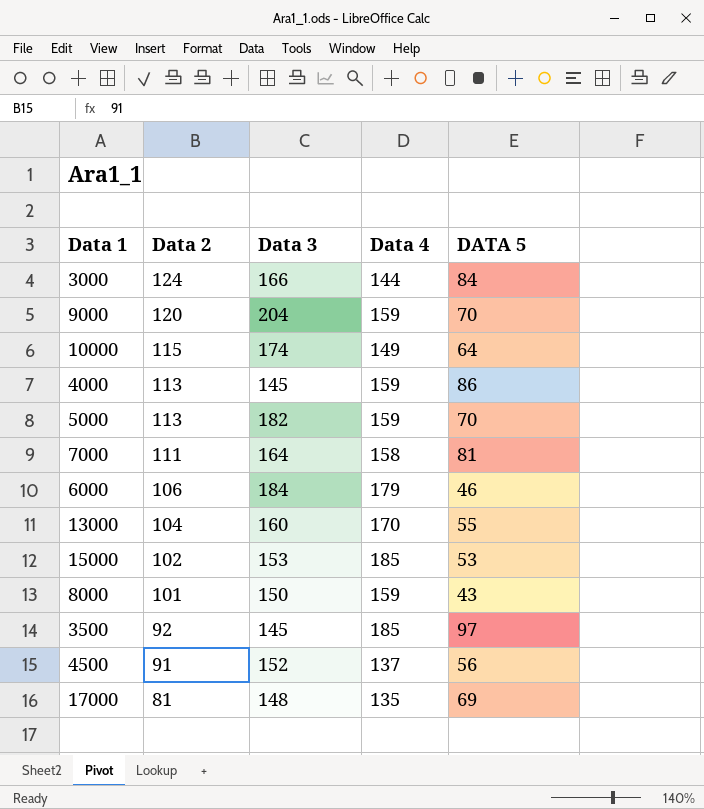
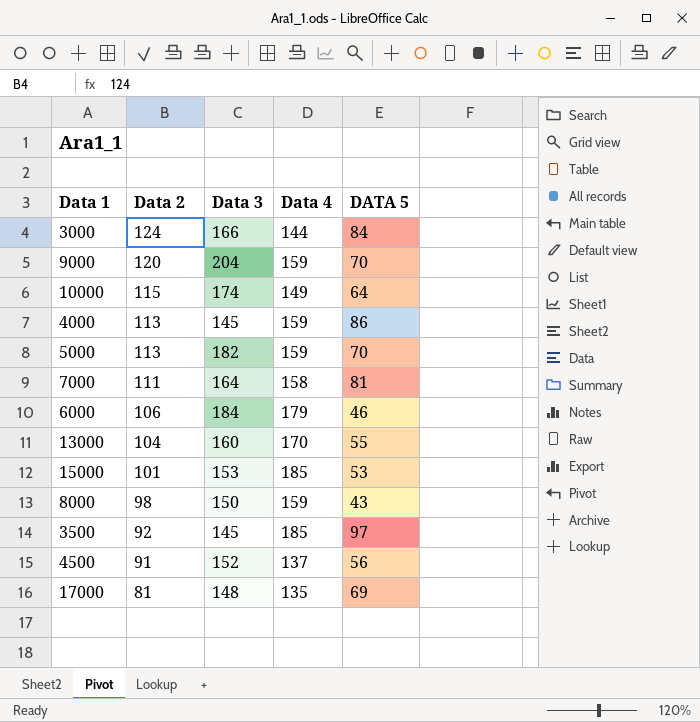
15000 | Data 2: 102 -> 101
8000 | Data 2: 101 -> 98

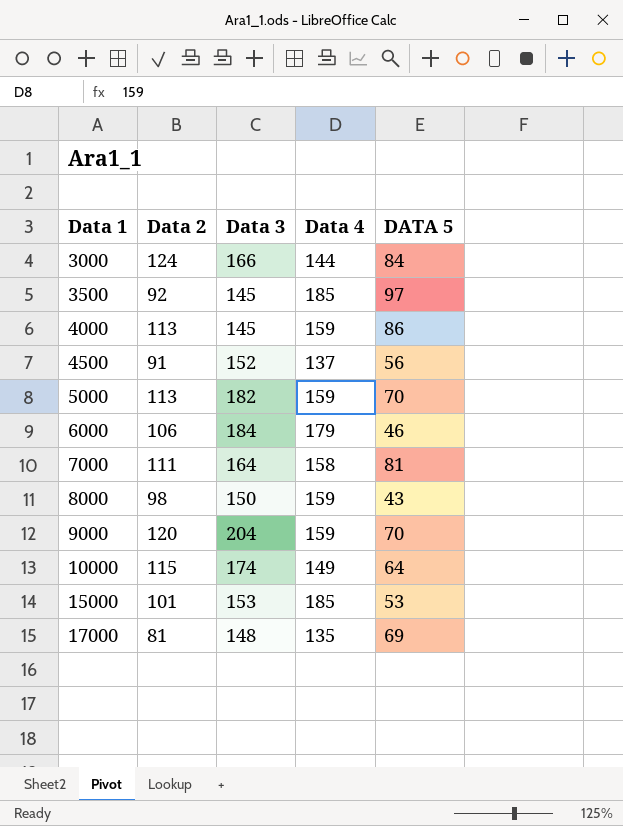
row order: Data 2 descending -> Data 1 ascending
row 13000: 104 | 160 | 170 | 55 -> none

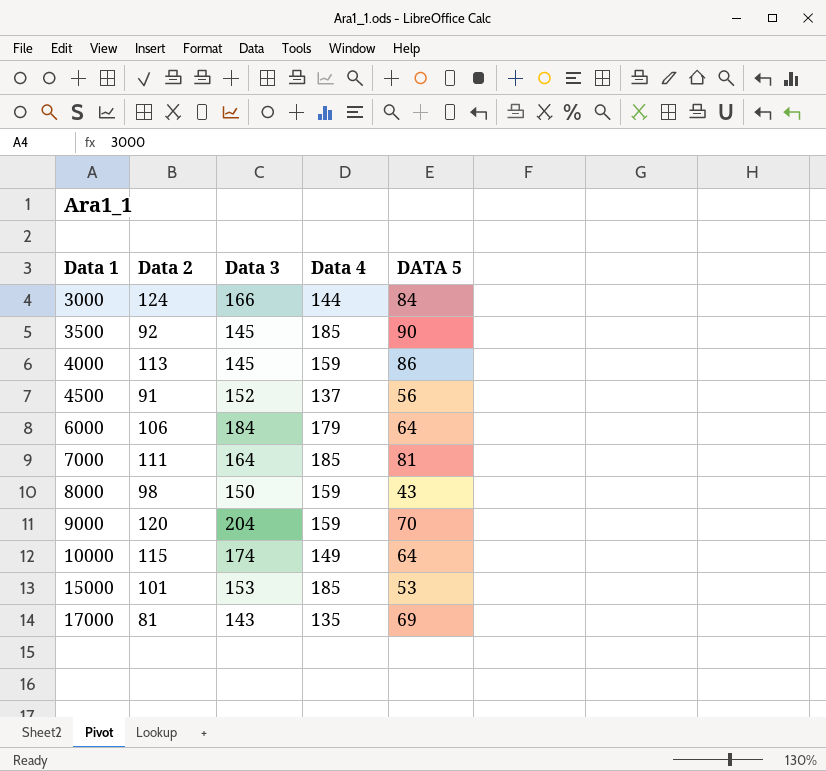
row 5000: 113 | 182 | 159 | 70 -> none
3500 | DATA 5: 97 -> 90
6000 | DATA 5: 46 -> 64
7000 | Data 4: 158 -> 185
17000 | Data 3: 148 -> 143

